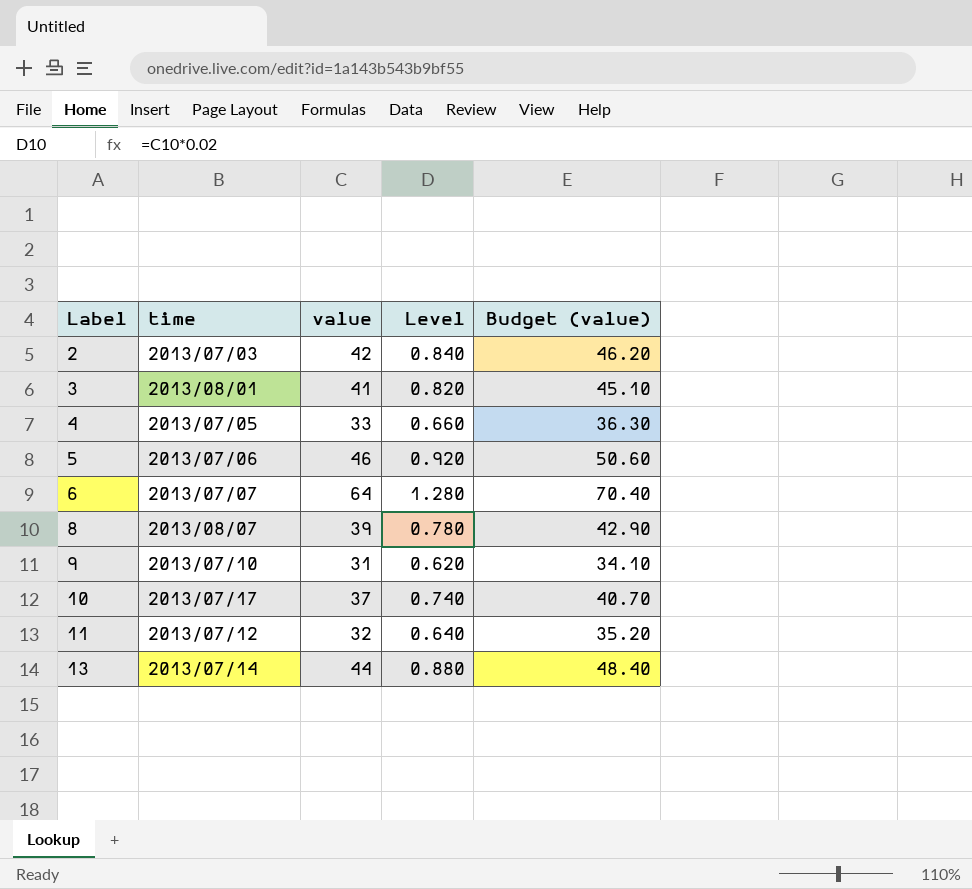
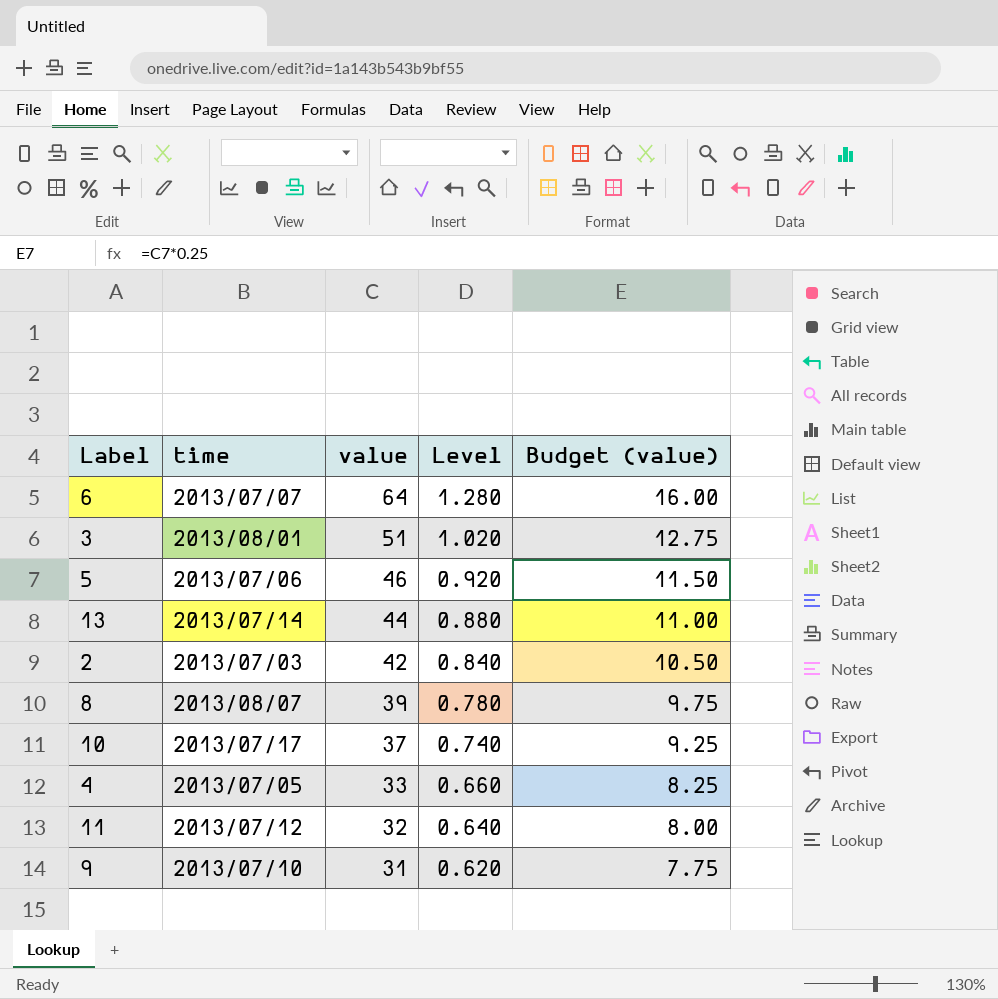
row order: Label ascending -> value descending
column Budget (value) | formula: [value] * 1.1 -> [value] * 0.25
3 | value: 41 -> 51
3 | Level: 0.820 -> 1.020

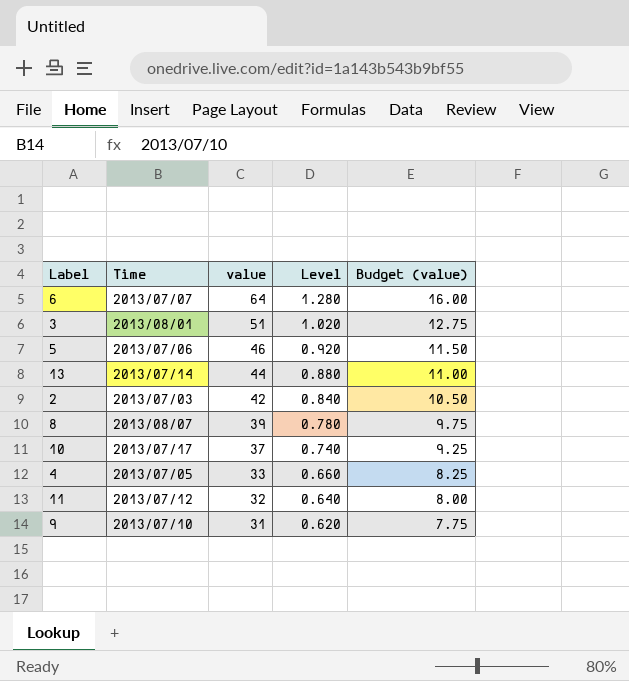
column name: time -> Time

